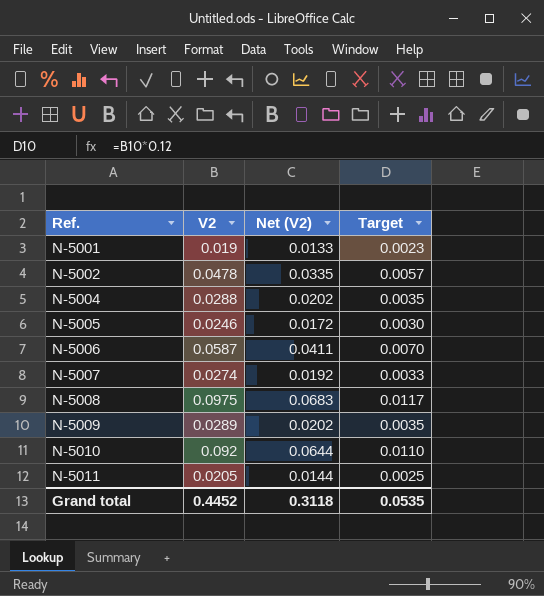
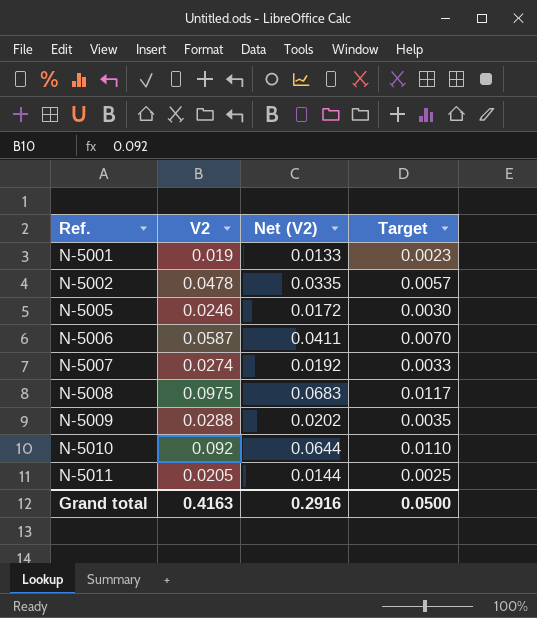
row N-5004: 0.0288 | 0.0202 | 0.0035 -> none
N-5009 | V2: 0.0289 -> 0.0288
Grand total | V2: 0.4452 -> 0.4163
Grand total | Net (V2): 0.3118 -> 0.2916
Grand total | Target: 0.0535 -> 0.0500

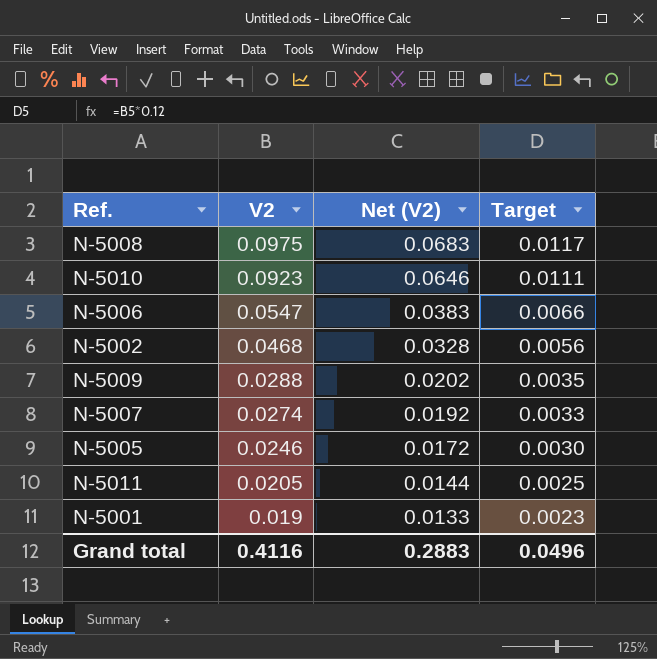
row order: Ref. ascending -> V2 descending
N-5010 | V2: 0.092 -> 0.0923
N-5010 | Net (V2): 0.0644 -> 0.0646
N-5010 | Target: 0.0110 -> 0.0111
N-5006 | V2: 0.0587 -> 0.0547
N-5006 | Net (V2): 0.0411 -> 0.0383
N-5006 | Target: 0.0070 -> 0.0066
N-5002 | V2: 0.0478 -> 0.0468
N-5002 | Net (V2): 0.0335 -> 0.0328
N-5002 | Target: 0.0057 -> 0.0056
Grand total | V2: 0.4163 -> 0.4116
Grand total | Net (V2): 0.2916 -> 0.2883
Grand total | Target: 0.0500 -> 0.0496

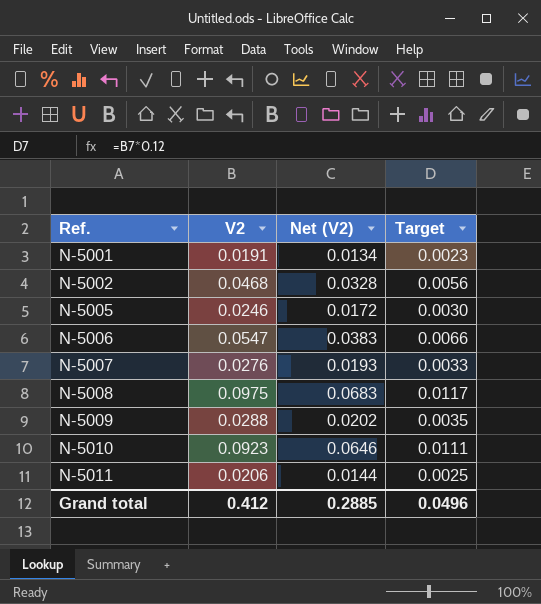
row order: V2 descending -> Ref. ascending
N-5001 | V2: 0.019 -> 0.0191
N-5001 | Net (V2): 0.0133 -> 0.0134
N-5007 | V2: 0.0274 -> 0.0276
N-5007 | Net (V2): 0.0192 -> 0.0193
N-5011 | V2: 0.0205 -> 0.0206
Grand total | V2: 0.4116 -> 0.412
Grand total | Net (V2): 0.2883 -> 0.2885

